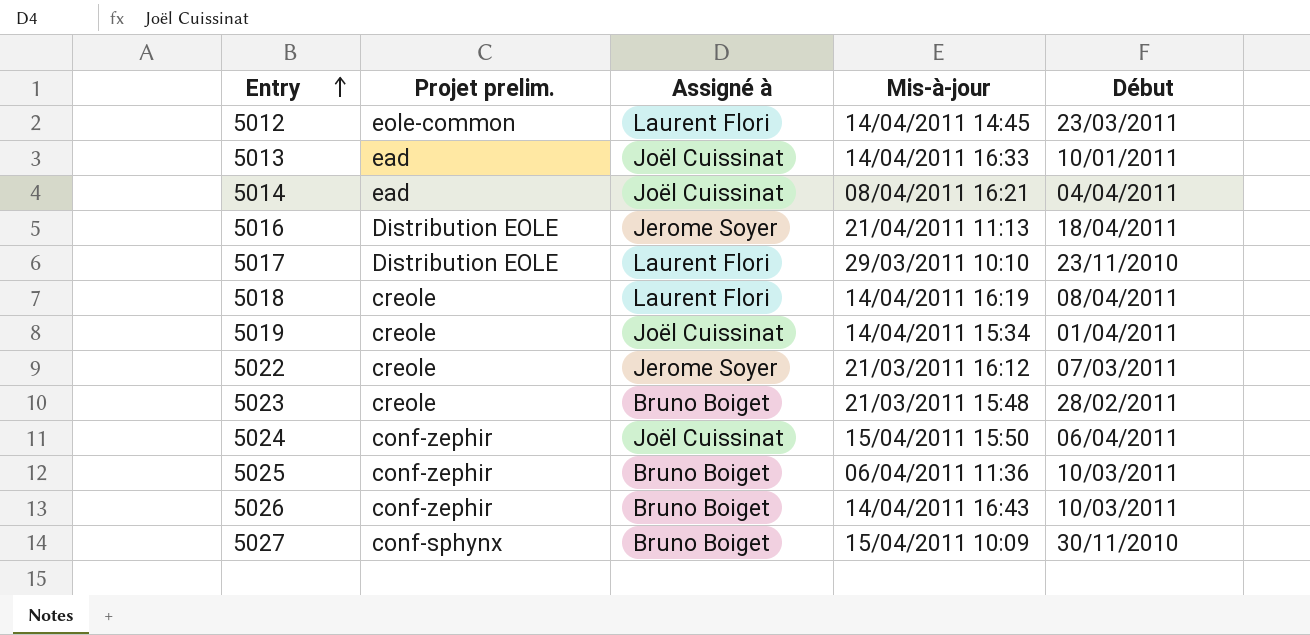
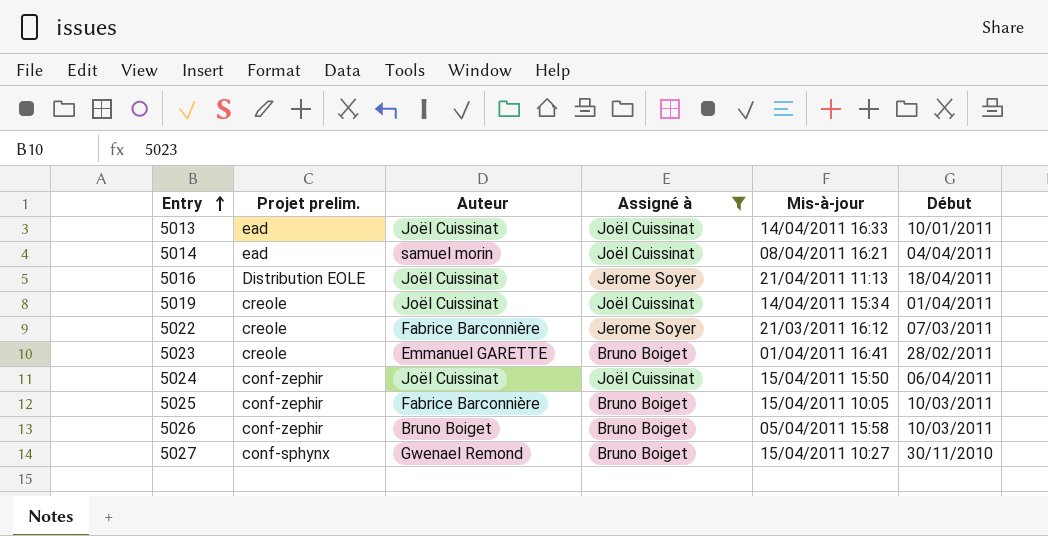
filter: none -> Assigné à != Laurent Flori
column Auteur | position: none -> 3
5023 | Mis-à-jour: 21/03/2011 15:48 -> 01/04/2011 16:41
5025 | Mis-à-jour: 06/04/2011 11:36 -> 15/04/2011 10:05
5026 | Mis-à-jour: 14/04/2011 16:43 -> 05/04/2011 15:58
5027 | Mis-à-jour: 15/04/2011 10:09 -> 15/04/2011 10:27

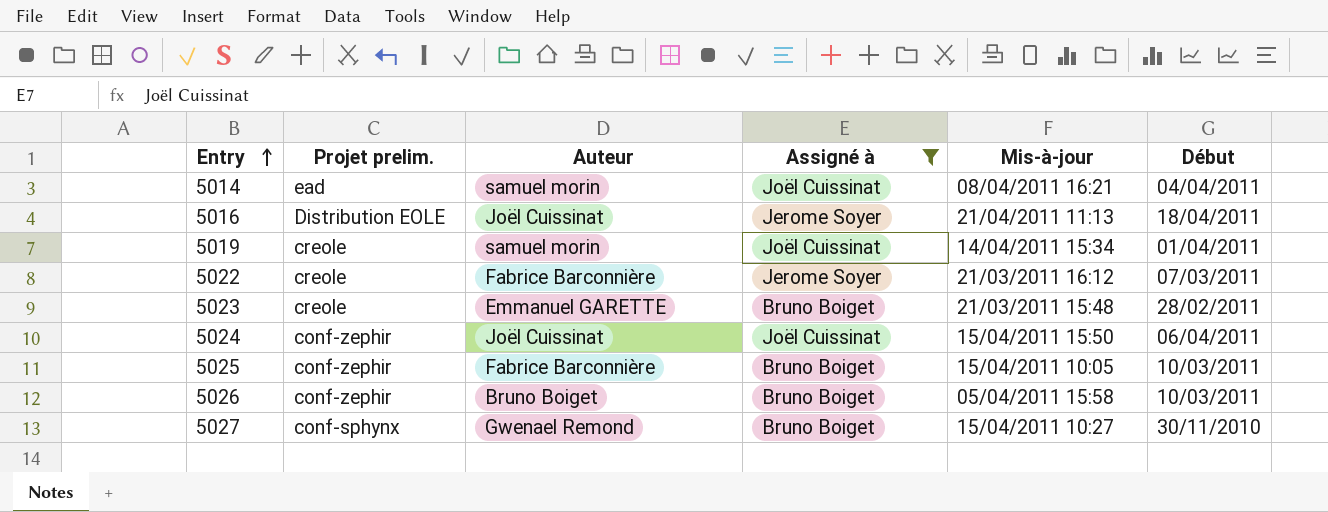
row 5013: ead | Joël Cuissinat | Joël Cuissinat | 14/04/2011 16:33 | 10/01/2011 -> none
5019 | Auteur: Joël Cuissinat -> samuel morin
5023 | Mis-à-jour: 01/04/2011 16:41 -> 21/03/2011 15:48

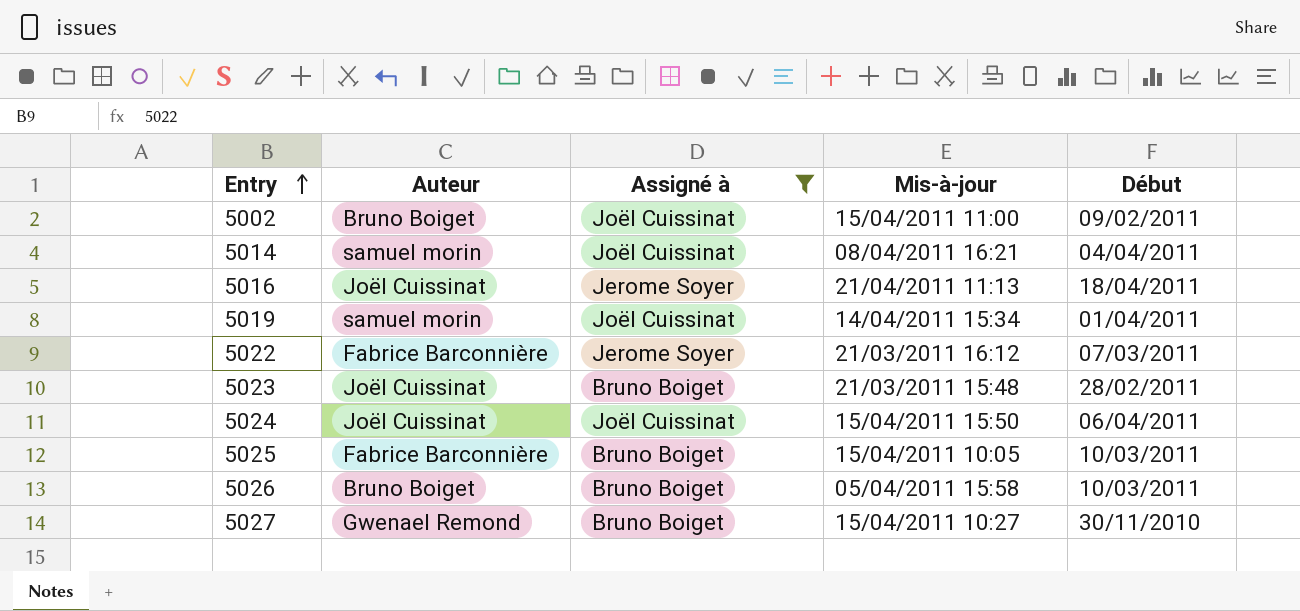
column Projet prelim. | position: 2 -> none
row 5002: none -> Bruno Boiget | Joël Cuissinat | 15/04/2011 11:00 | 09/02/2011
5023 | Auteur: Emmanuel GARETTE -> Joël Cuissinat

